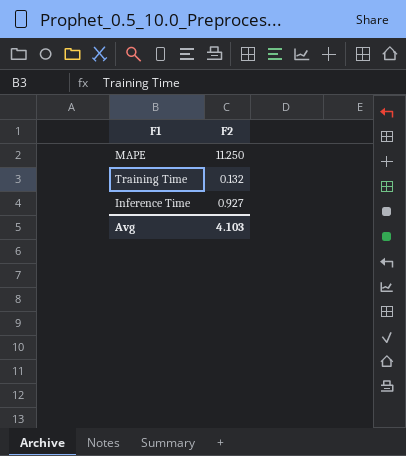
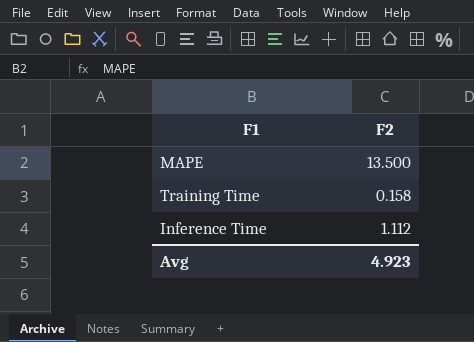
MAPE | F2: 11.250 -> 13.500
Training Time | F2: 0.132 -> 0.158
Inference Time | F2: 0.927 -> 1.112
Avg | F2: 4.103 -> 4.923

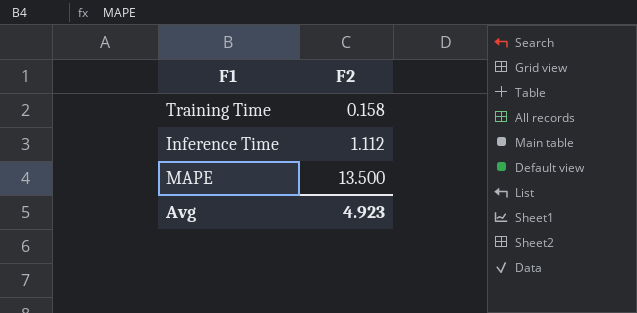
row order: none -> F2 ascending

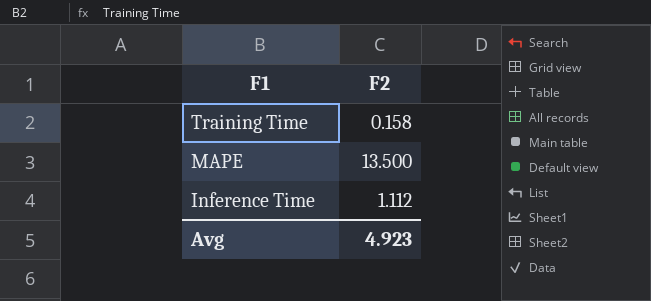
row order: F2 ascending -> F1 descending

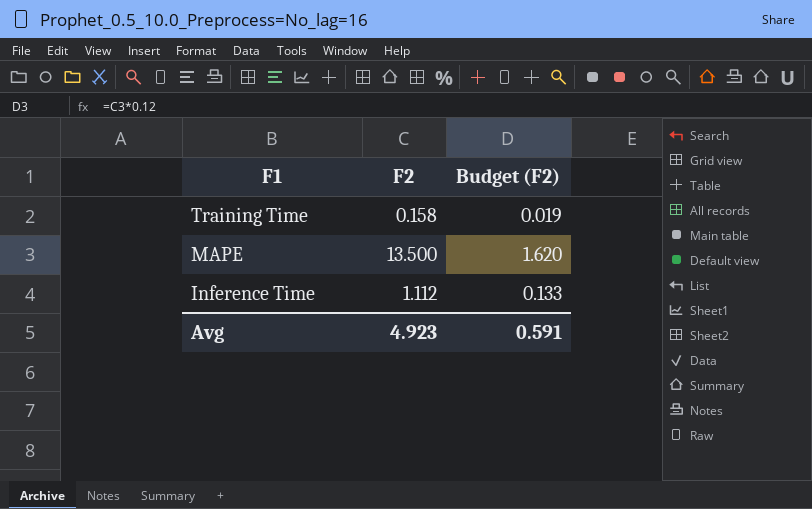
column Budget (F2) | formula: none -> [F2] * 0.12

